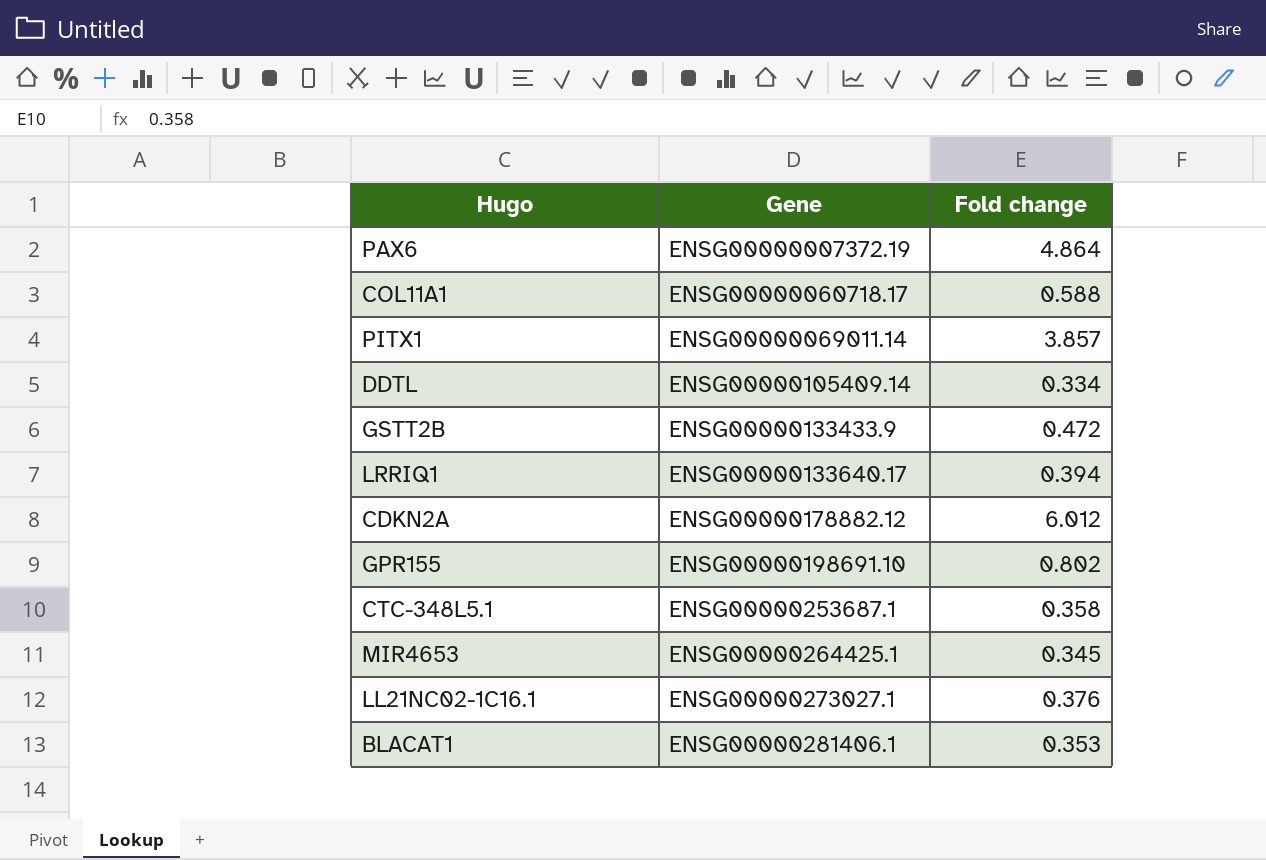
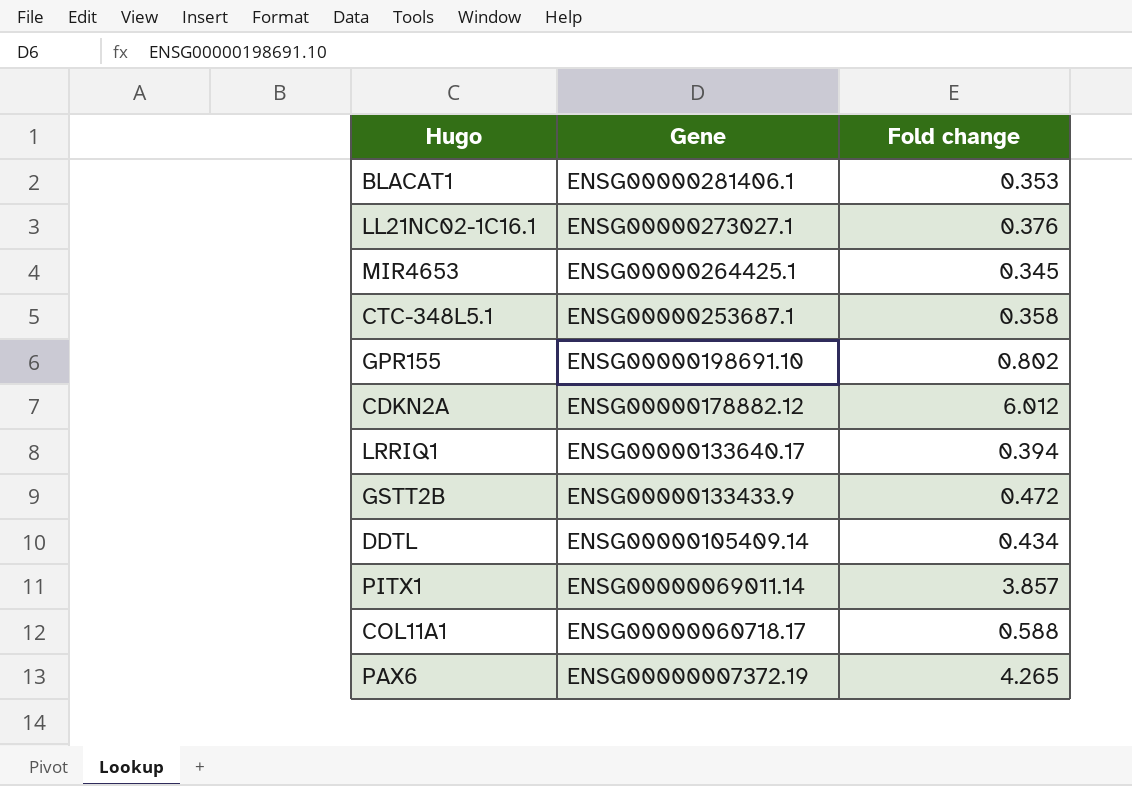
row order: Gene ascending -> Gene descending
DDTL | Fold change: 0.334 -> 0.434
PAX6 | Fold change: 4.864 -> 4.265

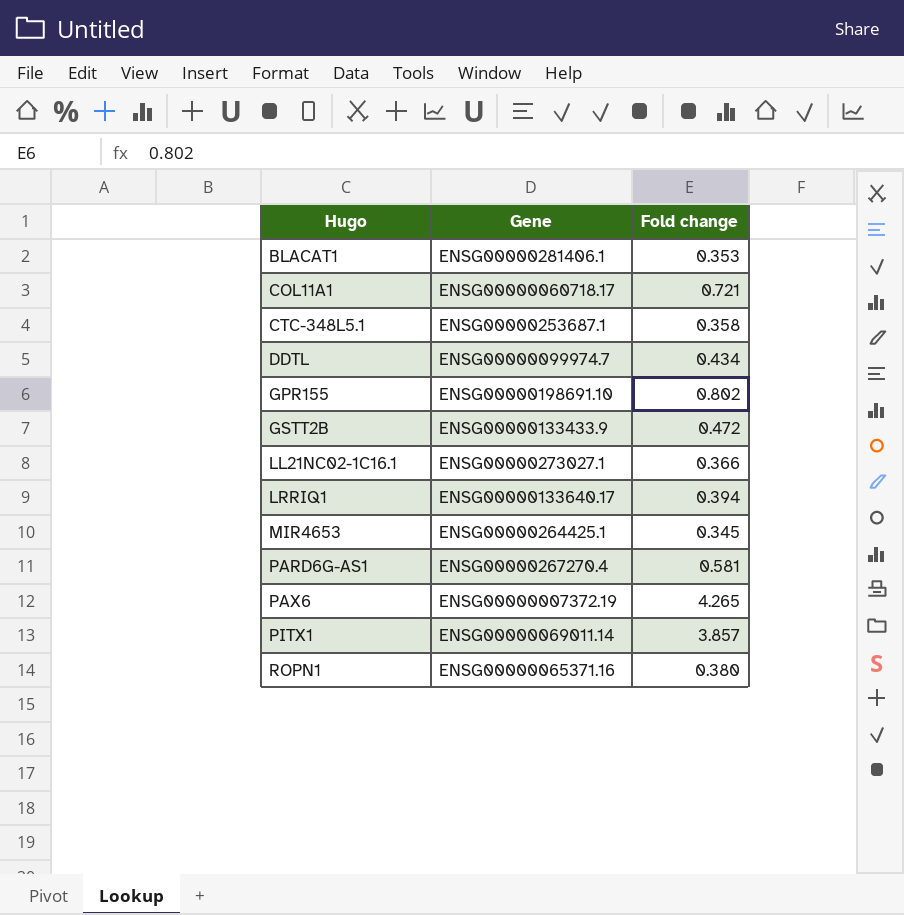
row order: Gene descending -> Hugo ascending
row CDKN2A: ENSG00000178882.12 | 6.012 -> none
COL11A1 | Fold change: 0.588 -> 0.721
DDTL | Gene: ENSG00000105409.14 -> ENSG00000099974.7
LL21NC02-1C16.1 | Fold change: 0.376 -> 0.366
row PARD6G-AS1: none -> ENSG00000267270.4 | 0.581
row ROPN1: none -> ENSG00000065371.16 | 0.380

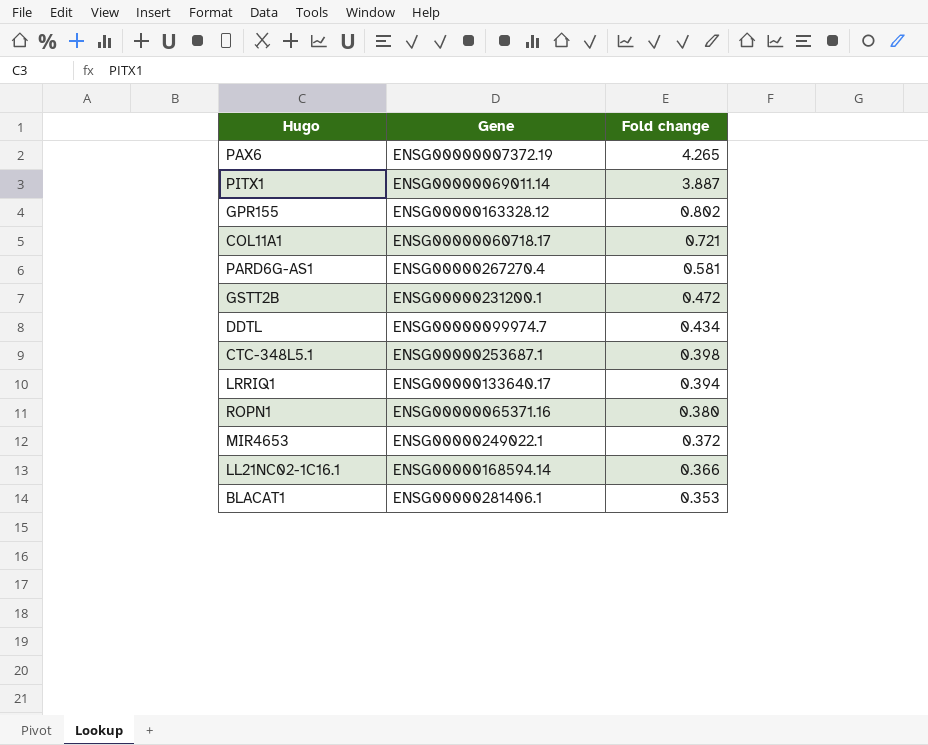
row order: Hugo ascending -> Fold change descending
PITX1 | Fold change: 3.857 -> 3.887
GPR155 | Gene: ENSG00000198691.10 -> ENSG00000163328.12
GSTT2B | Gene: ENSG00000133433.9 -> ENSG00000231200.1
CTC-348L5.1 | Fold change: 0.358 -> 0.398
MIR4653 | Gene: ENSG00000264425.1 -> ENSG00000249022.1
MIR4653 | Fold change: 0.345 -> 0.372
LL21NC02-1C16.1 | Gene: ENSG00000273027.1 -> ENSG00000168594.14

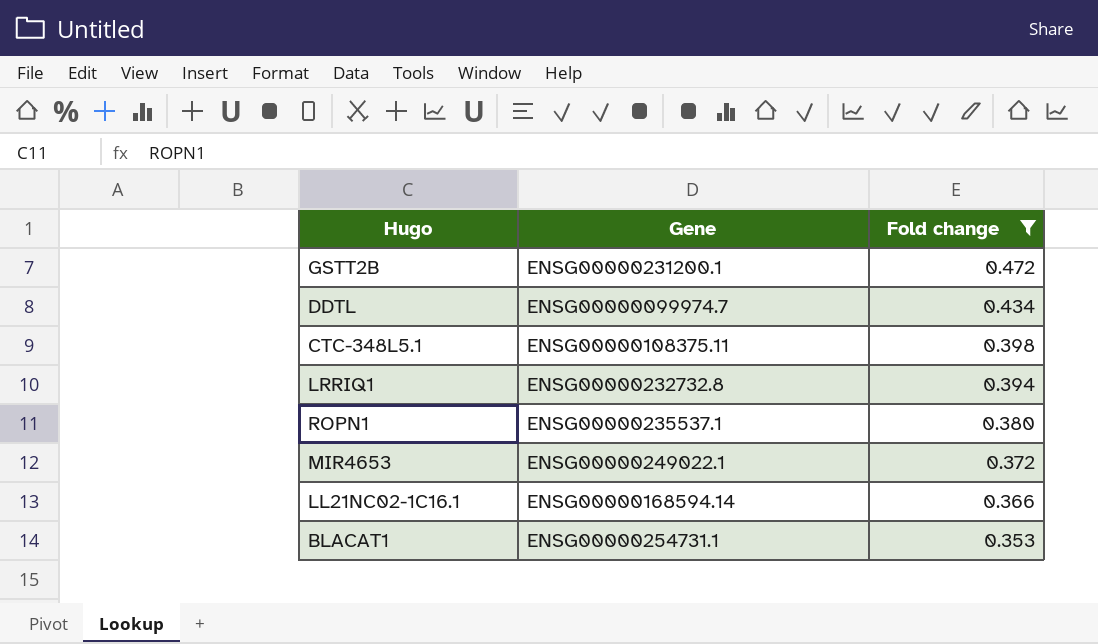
filter: none -> Fold change <= 0.472
CTC-348L5.1 | Gene: ENSG00000253687.1 -> ENSG00000108375.11
LRRIQ1 | Gene: ENSG00000133640.17 -> ENSG00000232732.8
ROPN1 | Gene: ENSG00000065371.16 -> ENSG00000235537.1
BLACAT1 | Gene: ENSG00000281406.1 -> ENSG00000254731.1

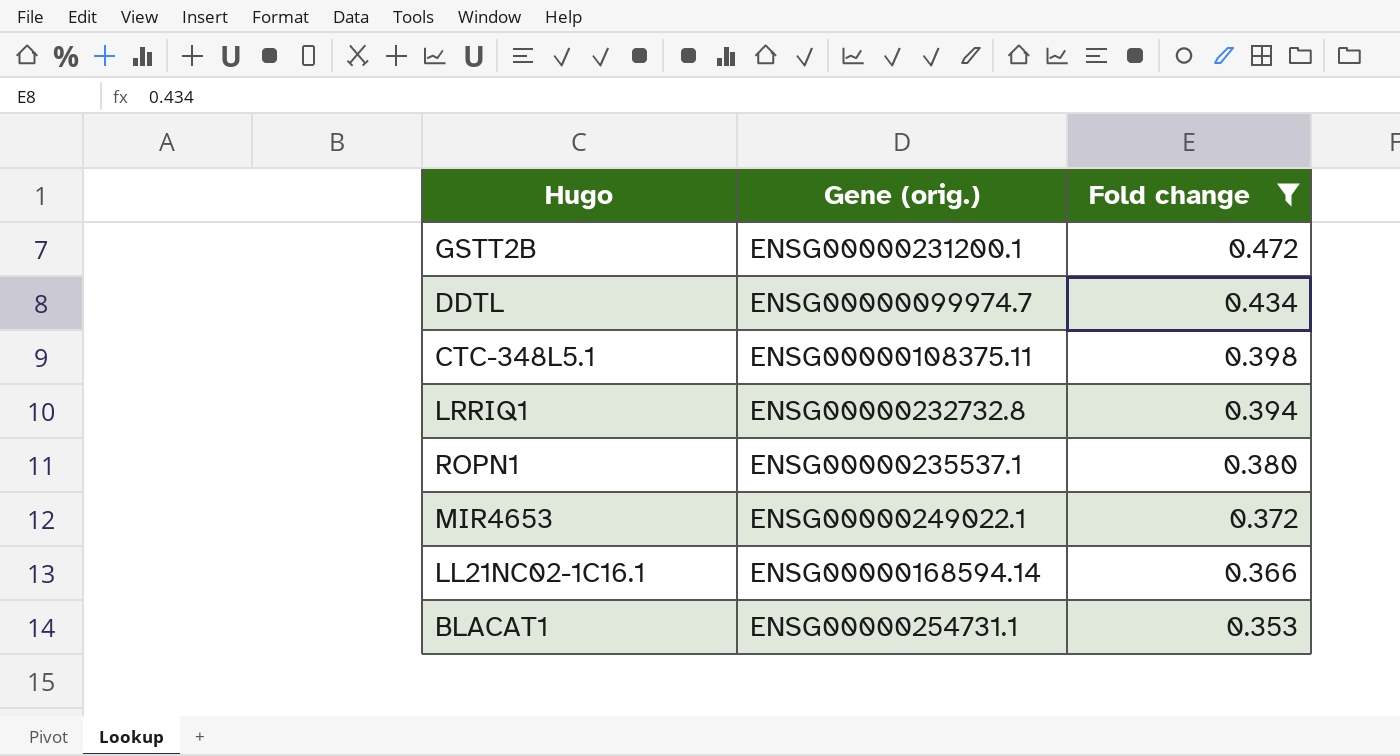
column name: Gene -> Gene (orig.)

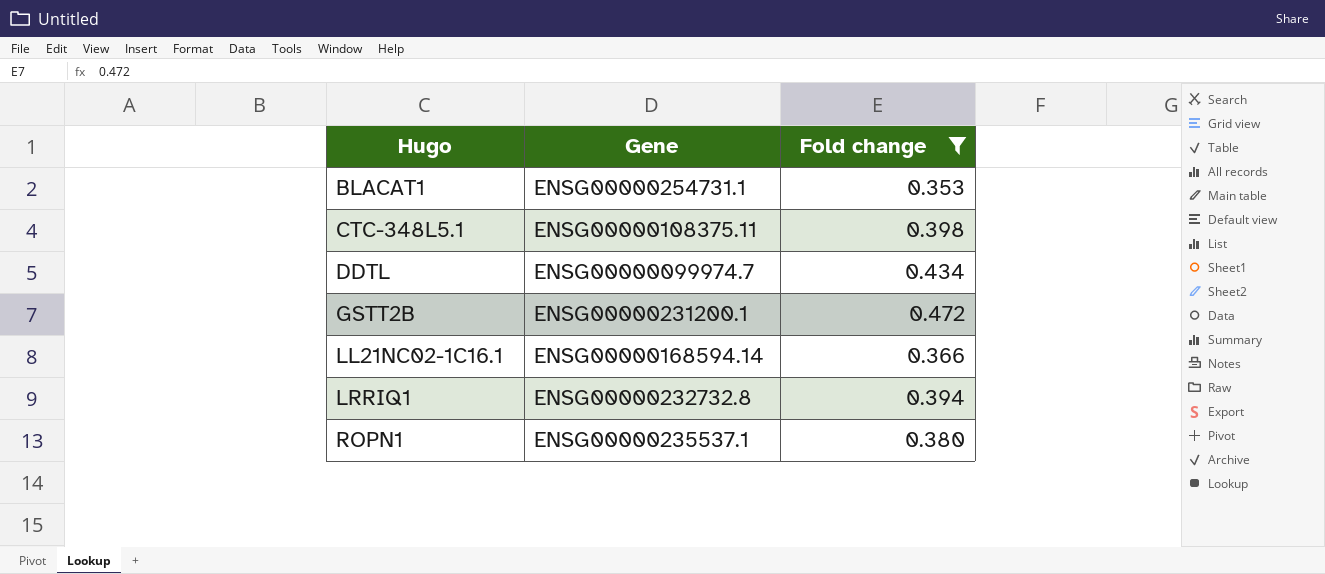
row order: Fold change descending -> Hugo ascending
column name: Gene (orig.) -> Gene
row MIR4653: ENSG00000249022.1 | 0.372 -> none

